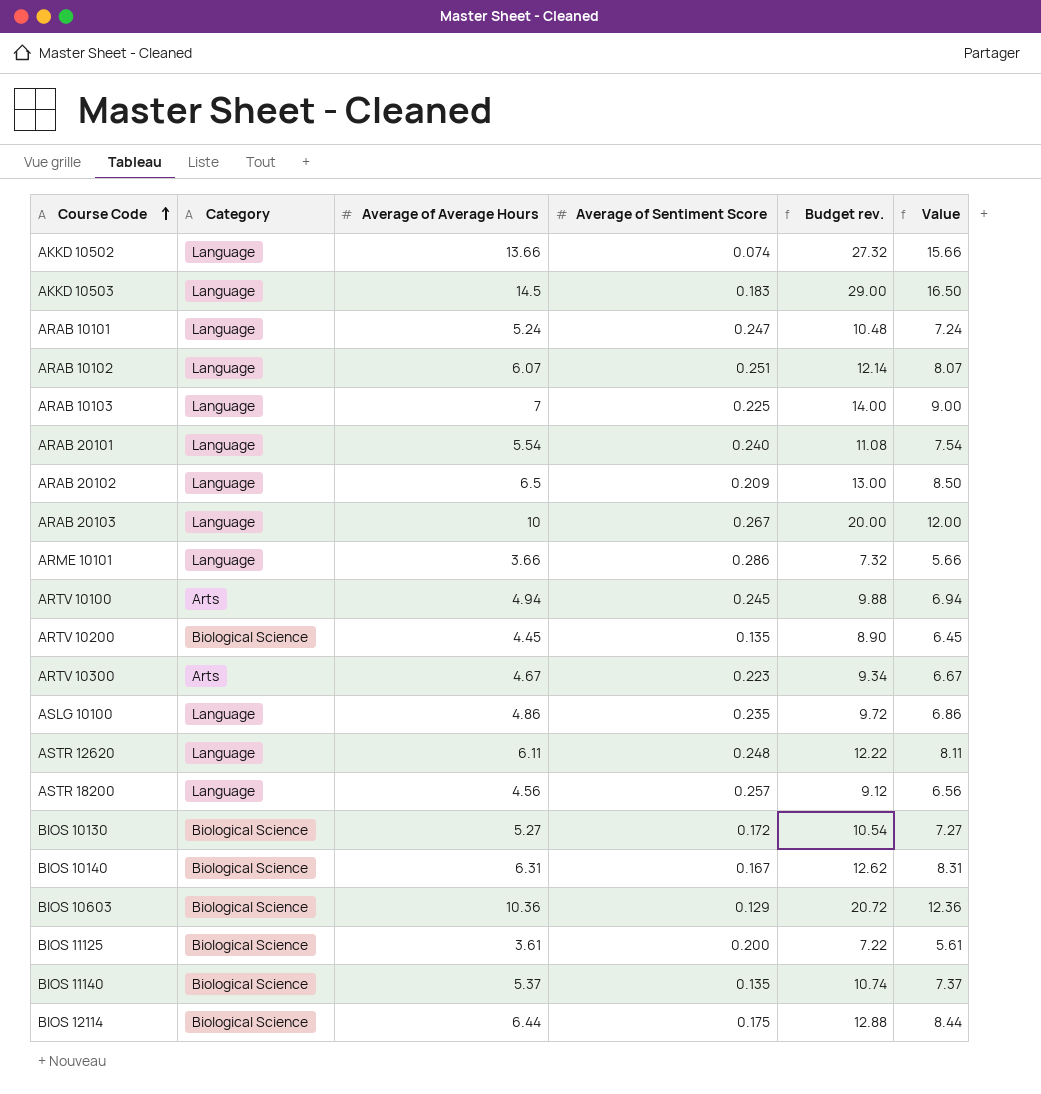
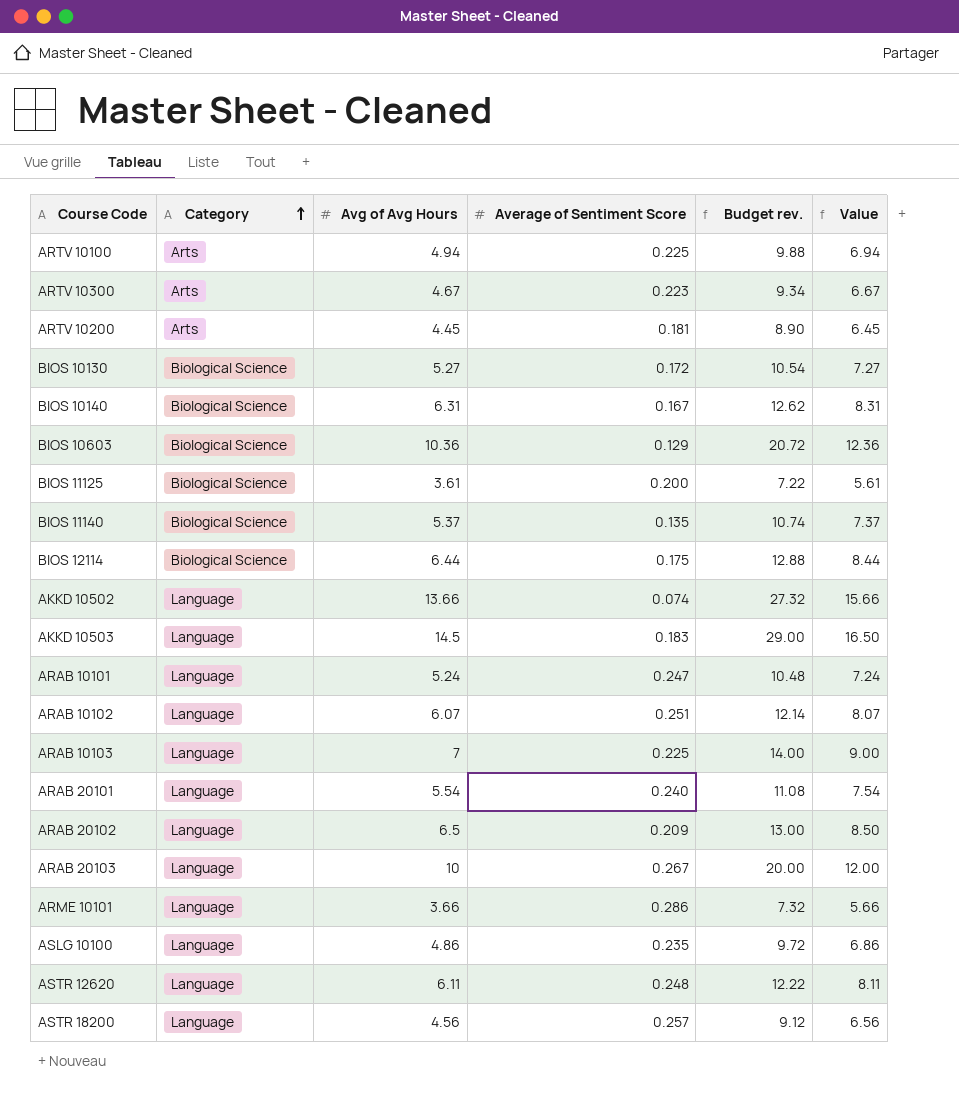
row order: Course Code ascending -> Category ascending
column name: Average of Average Hours -> Avg of Avg Hours
ARTV 10100 | Average of Sentiment Score: 0.245 -> 0.225
ARTV 10200 | Category: Biological Science -> Arts
ARTV 10200 | Average of Sentiment Score: 0.135 -> 0.181

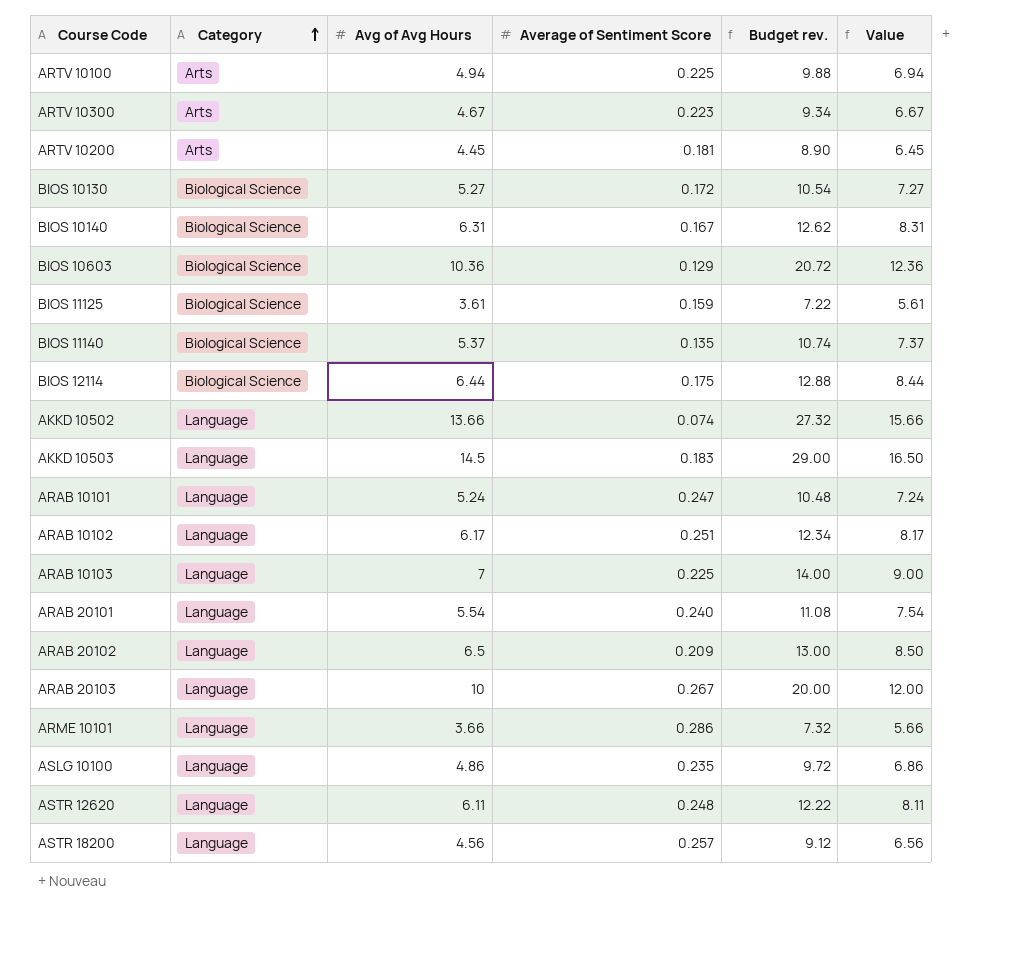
BIOS 11125 | Average of Sentiment Score: 0.200 -> 0.159
ARAB 10102 | Avg of Avg Hours: 6.07 -> 6.17
ARAB 10102 | Budget rev.: 12.14 -> 12.34
ARAB 10102 | Value: 8.07 -> 8.17

